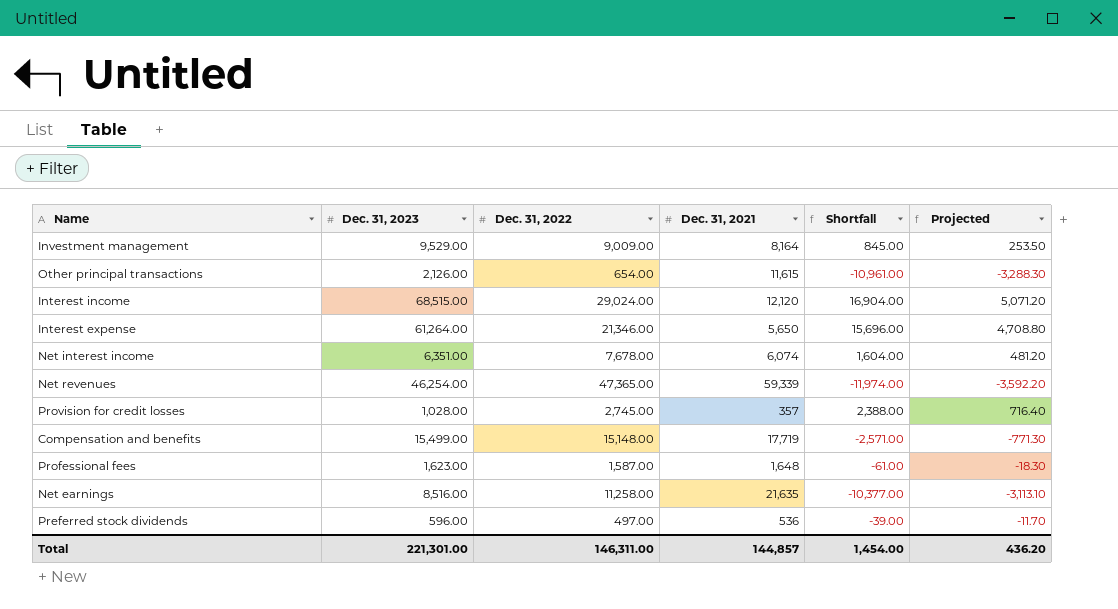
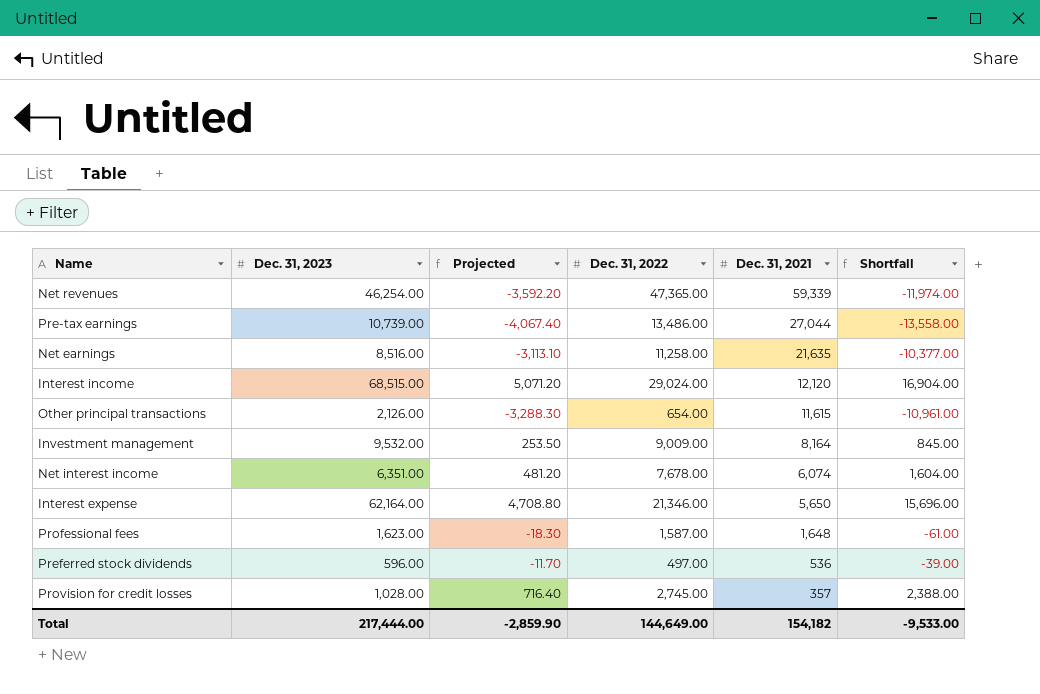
row order: none -> Dec. 31, 2021 descending
column Projected | position: 6 -> 3
row Compensation and benefits: 15,499.00 | 15,148.00 | 17,719 | -2,571.00 | -771.30 -> none
row Pre-tax earnings: none -> 10,739.00 | -4,067.40 | 13,486.00 | 27,044 | -13,558.00
Investment management | Dec. 31, 2023: 9,529.00 -> 9,532.00
Interest expense | Dec. 31, 2023: 61,264.00 -> 62,164.00
Total | Dec. 31, 2023: 221,301.00 -> 217,444.00
Total | Projected: 436.20 -> -2,859.90
Total | Dec. 31, 2022: 146,311.00 -> 144,649.00
Total | Dec. 31, 2021: 144,857 -> 154,182
Total | Shortfall: 1,454.00 -> -9,533.00

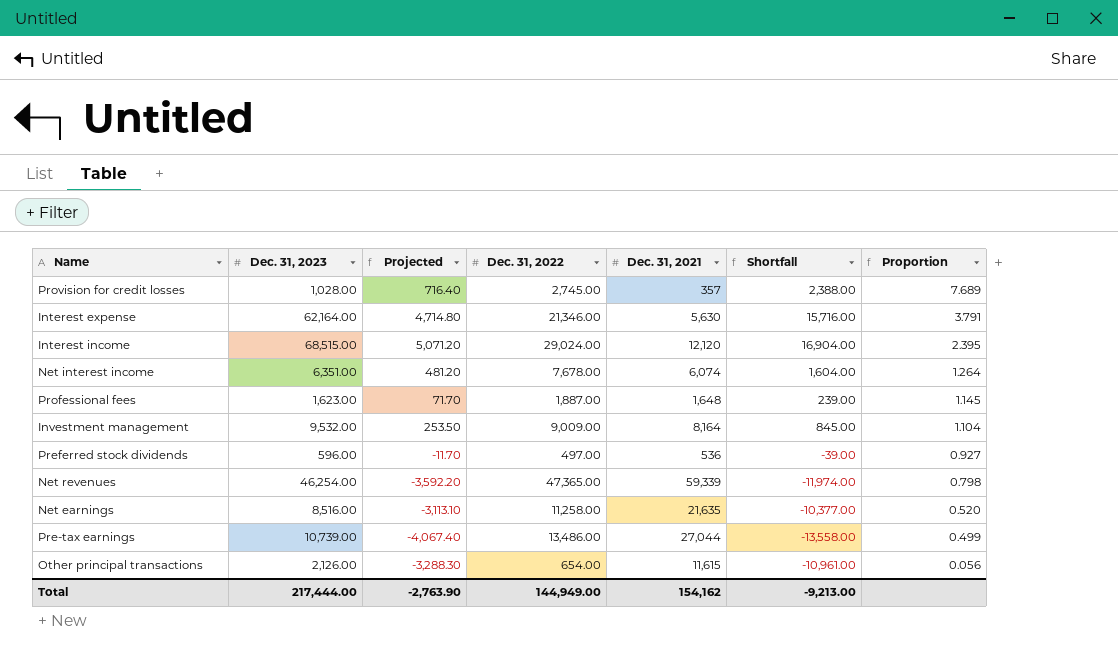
row order: Dec. 31, 2021 descending -> Proportion descending
column Proportion | formula: none -> [Dec. 31, 2022] / [Dec. 31, 2021]
Interest expense | Projected: 4,708.80 -> 4,714.80
Interest expense | Dec. 31, 2021: 5,650 -> 5,630
Interest expense | Shortfall: 15,696.00 -> 15,716.00
Professional fees | Projected: -18.30 -> 71.70
Professional fees | Dec. 31, 2022: 1,587.00 -> 1,887.00
Professional fees | Shortfall: -61.00 -> 239.00
Total | Projected: -2,859.90 -> -2,763.90
Total | Dec. 31, 2022: 144,649.00 -> 144,949.00
Total | Dec. 31, 2021: 154,182 -> 154,162
Total | Shortfall: -9,533.00 -> -9,213.00

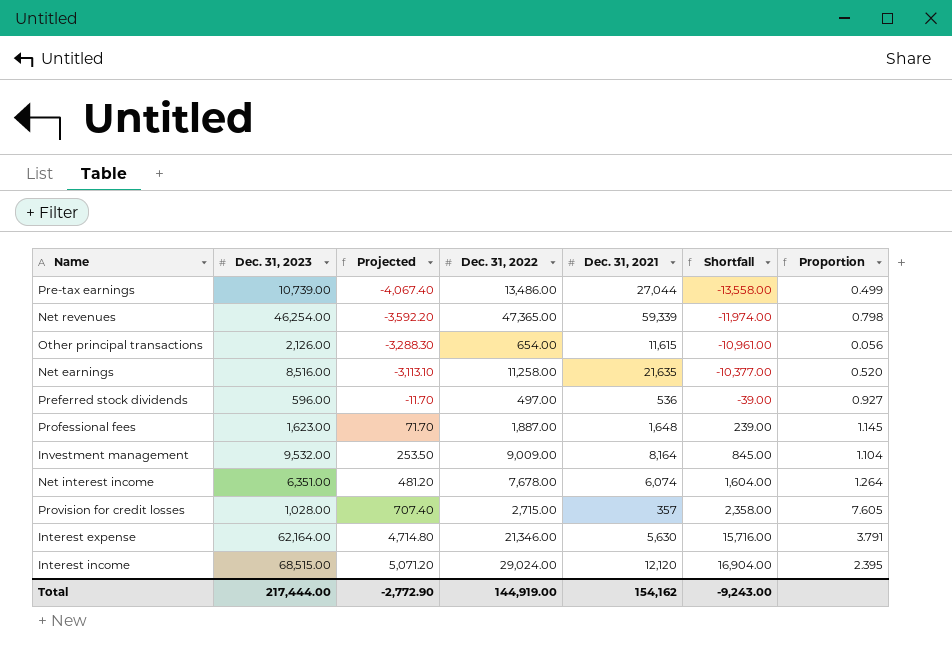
row order: Proportion descending -> Projected ascending
Provision for credit losses | Projected: 716.40 -> 707.40
Provision for credit losses | Dec. 31, 2022: 2,745.00 -> 2,715.00
Provision for credit losses | Shortfall: 2,388.00 -> 2,358.00
Provision for credit losses | Proportion: 7.689 -> 7.605
Total | Projected: -2,763.90 -> -2,772.90
Total | Dec. 31, 2022: 144,949.00 -> 144,919.00
Total | Shortfall: -9,213.00 -> -9,243.00

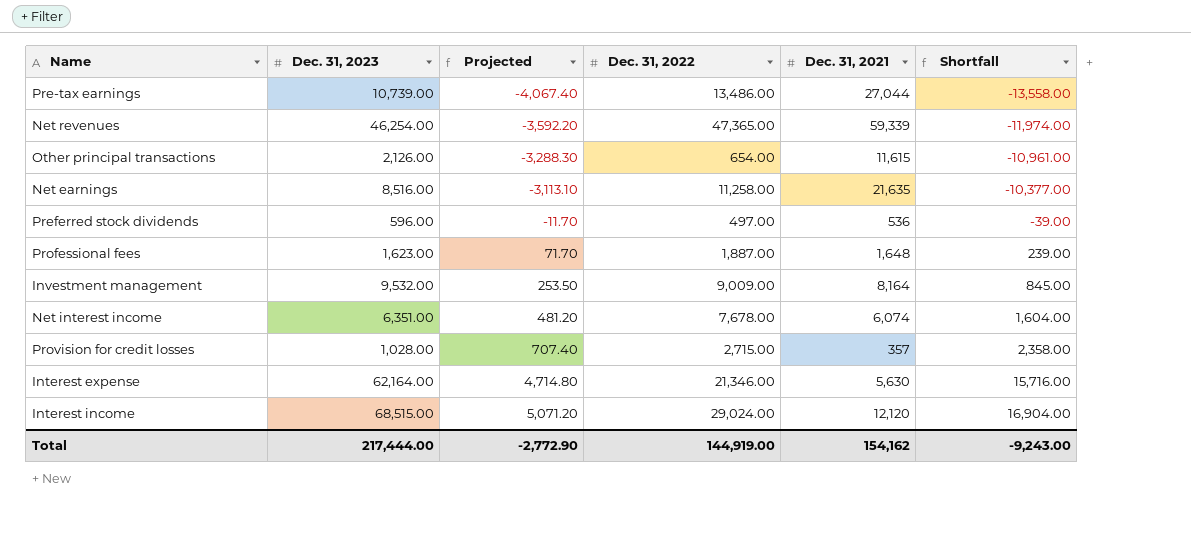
column Proportion | formula: [Dec. 31, 2022] / [Dec. 31, 2021] -> none

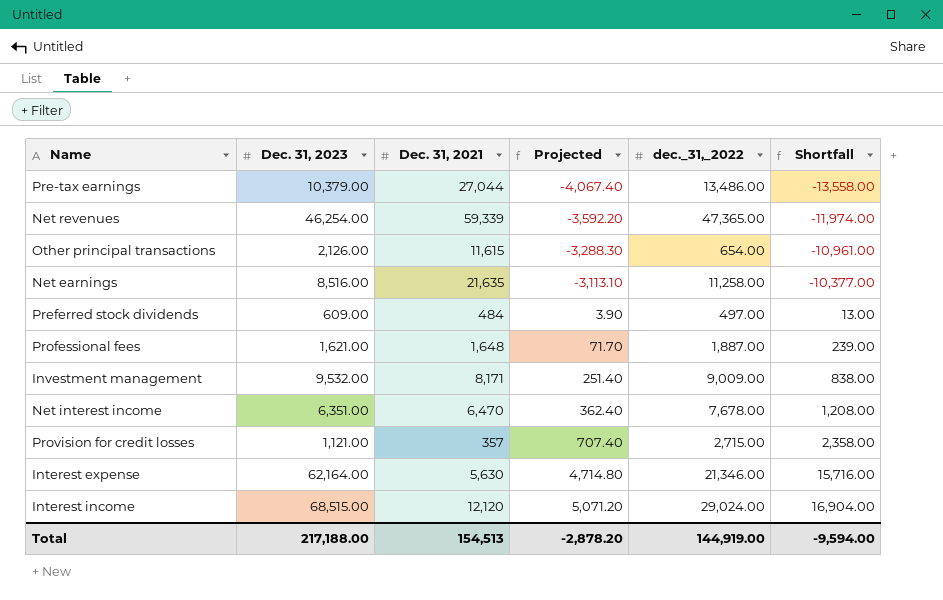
column Dec. 31, 2021 | position: 5 -> 3
column name: Dec. 31, 2022 -> dec._31,_2022
Pre-tax earnings | Dec. 31, 2023: 10,739.00 -> 10,379.00
Preferred stock dividends | Dec. 31, 2023: 596.00 -> 609.00
Preferred stock dividends | Dec. 31, 2021: 536 -> 484
Preferred stock dividends | Projected: -11.70 -> 3.90
Preferred stock dividends | Shortfall: -39.00 -> 13.00
Professional fees | Dec. 31, 2023: 1,623.00 -> 1,621.00
Investment management | Dec. 31, 2021: 8,164 -> 8,171
Investment management | Projected: 253.50 -> 251.40
Investment management | Shortfall: 845.00 -> 838.00
Net interest income | Dec. 31, 2021: 6,074 -> 6,470
Net interest income | Projected: 481.20 -> 362.40
Net interest income | Shortfall: 1,604.00 -> 1,208.00
Provision for credit losses | Dec. 31, 2023: 1,028.00 -> 1,121.00
Total | Dec. 31, 2023: 217,444.00 -> 217,188.00
Total | Dec. 31, 2021: 154,162 -> 154,513
Total | Projected: -2,772.90 -> -2,878.20
Total | Shortfall: -9,243.00 -> -9,594.00

